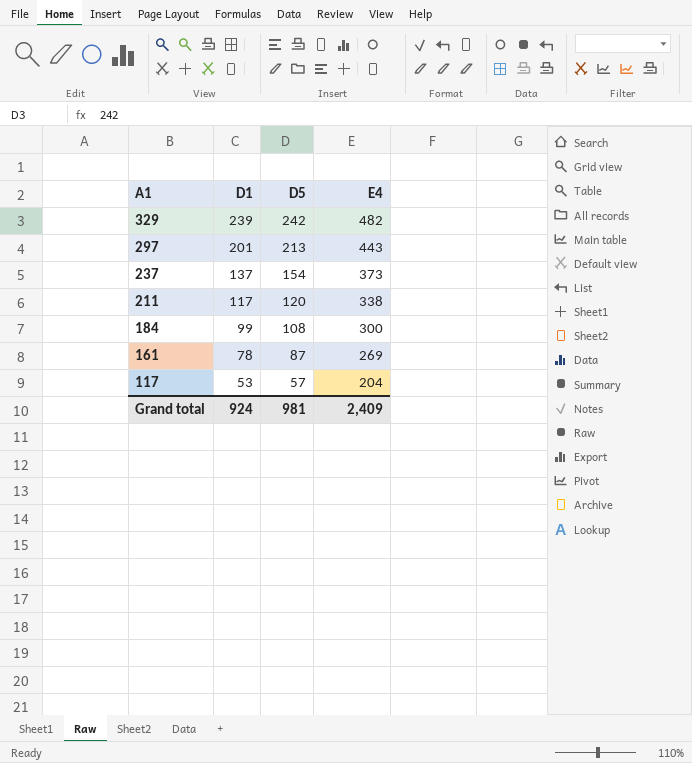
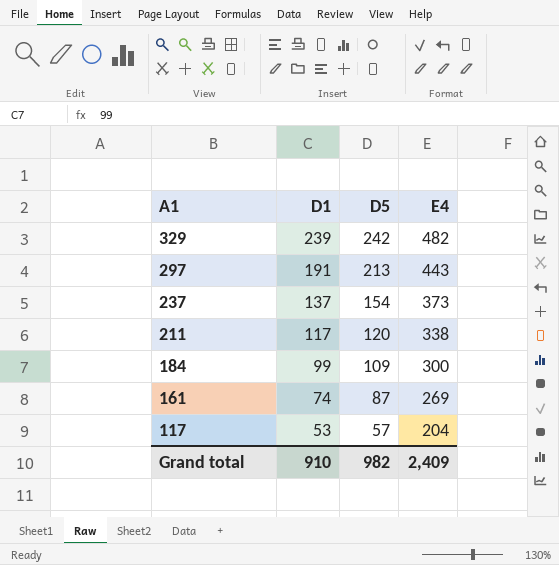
297 | D1: 201 -> 191
184 | D5: 108 -> 109
161 | D1: 78 -> 74
Grand total | D1: 924 -> 910
Grand total | D5: 981 -> 982

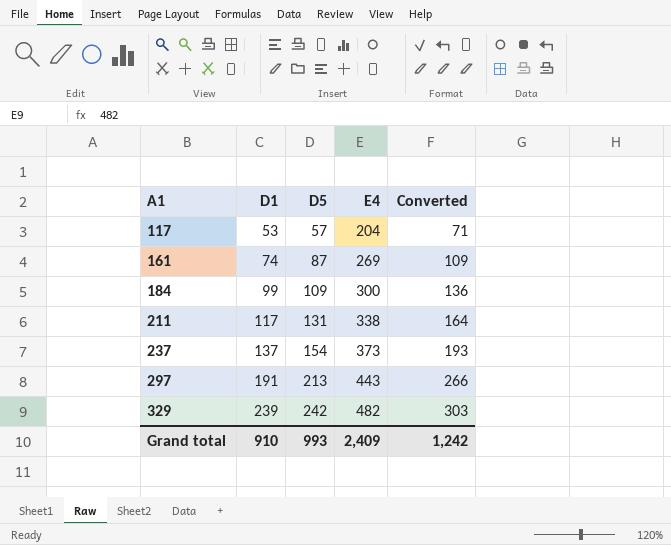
row order: A1 descending -> A1 ascending
column Converted | formula: none -> [D5] * 1.25
211 | D5: 120 -> 131
Grand total | D5: 982 -> 993

